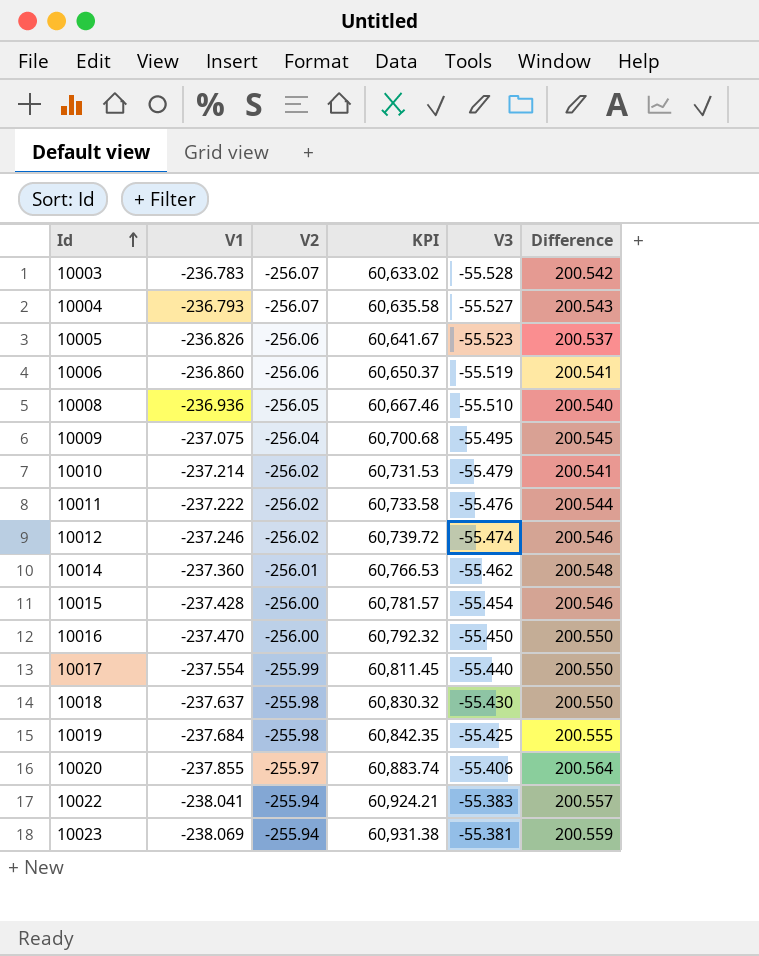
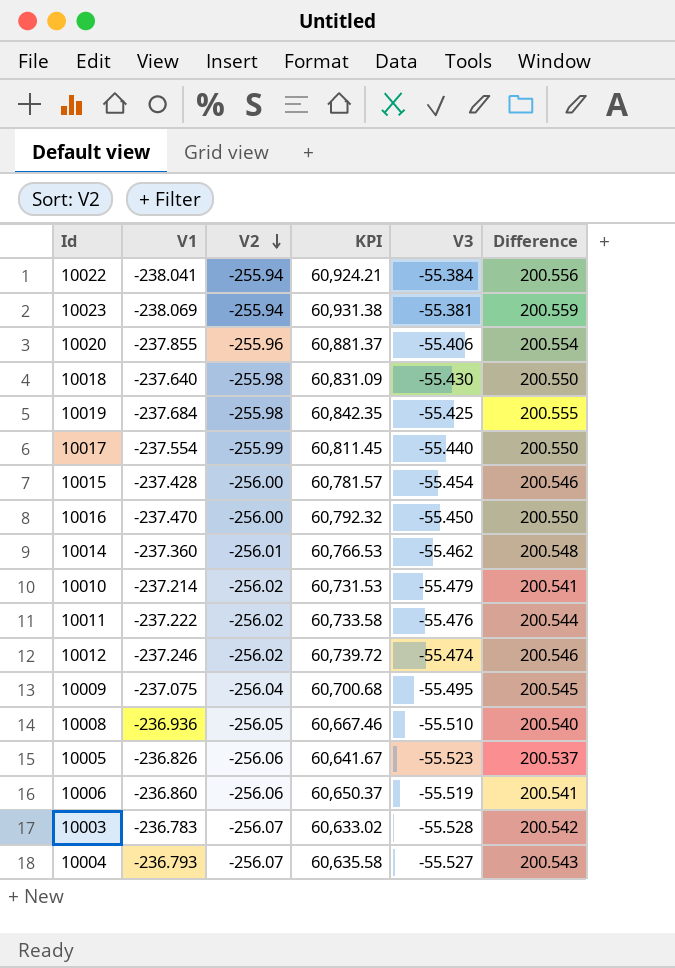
row order: Id ascending -> V2 descending
10022 | V3: -55.383 -> -55.384
10022 | Difference: 200.557 -> 200.556
10020 | V2: -255.97 -> -255.96
10020 | KPI: 60,883.74 -> 60,881.37
10020 | Difference: 200.564 -> 200.554
10018 | V1: -237.637 -> -237.640
10018 | KPI: 60,830.32 -> 60,831.09

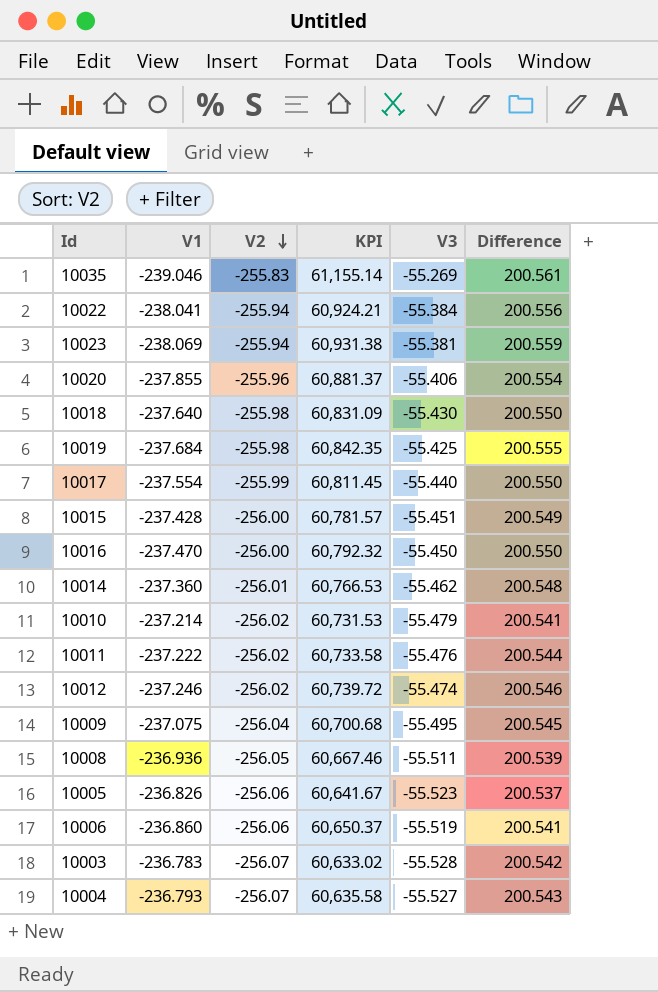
row 10035: none -> -239.046 | -255.83 | 61,155.14 | -55.269 | 200.561
10015 | V3: -55.454 -> -55.451
10015 | Difference: 200.546 -> 200.549
10008 | V3: -55.510 -> -55.511
10008 | Difference: 200.540 -> 200.539

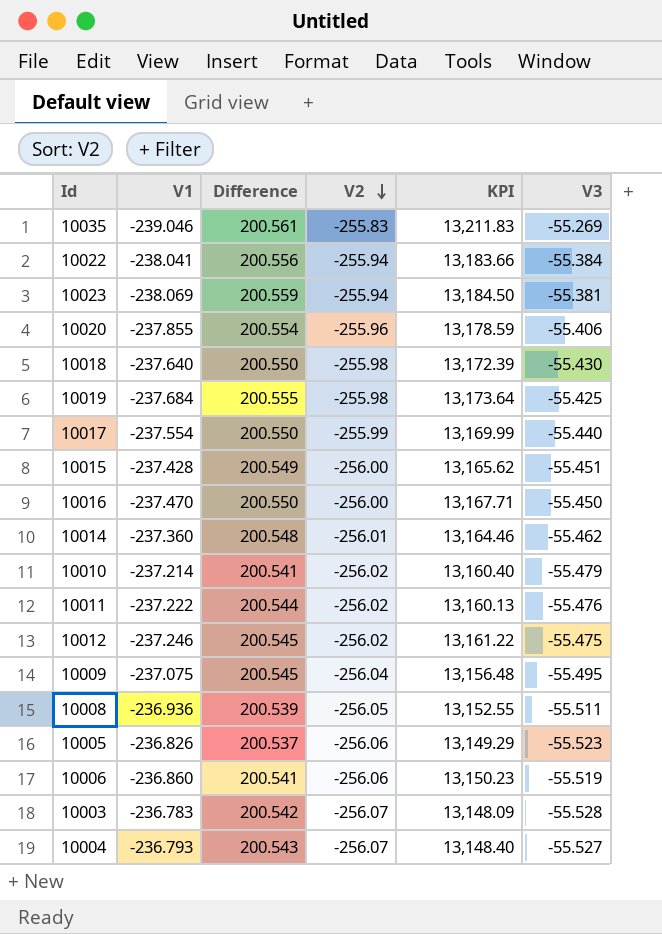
column Difference | position: 6 -> 3
column KPI | formula: [V1] * [V2] -> [V1] * [V3]
10012 | Difference: 200.546 -> 200.545
10012 | V3: -55.474 -> -55.475

